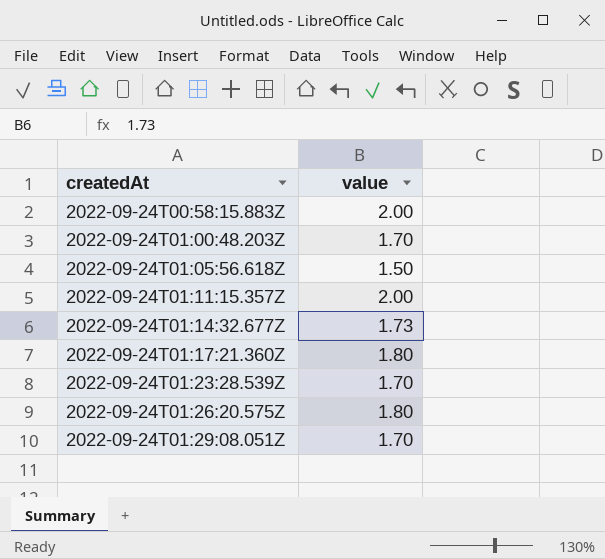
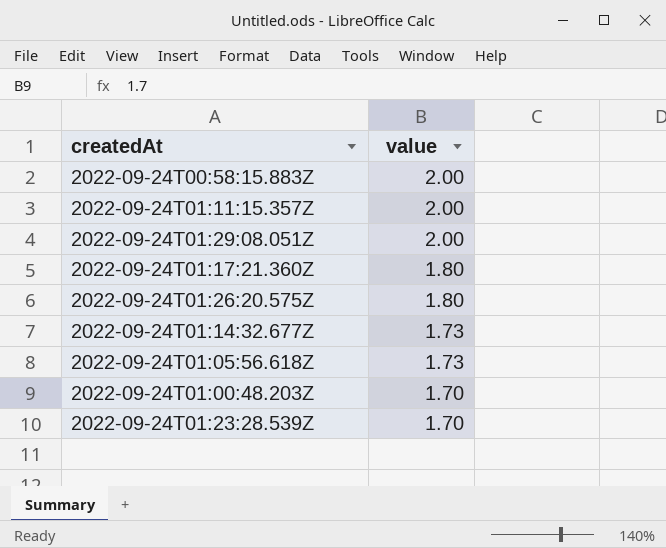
row order: createdAt ascending -> value descending
2022-09-24T01:29:08.051Z | value: 1.70 -> 2.00
2022-09-24T01:05:56.618Z | value: 1.50 -> 1.73

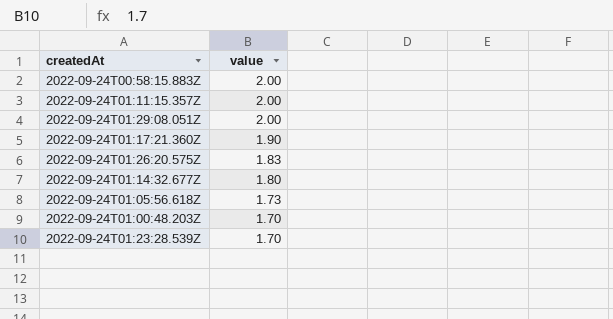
2022-09-24T01:17:21.360Z | value: 1.80 -> 1.90
2022-09-24T01:26:20.575Z | value: 1.80 -> 1.83
2022-09-24T01:14:32.677Z | value: 1.73 -> 1.80

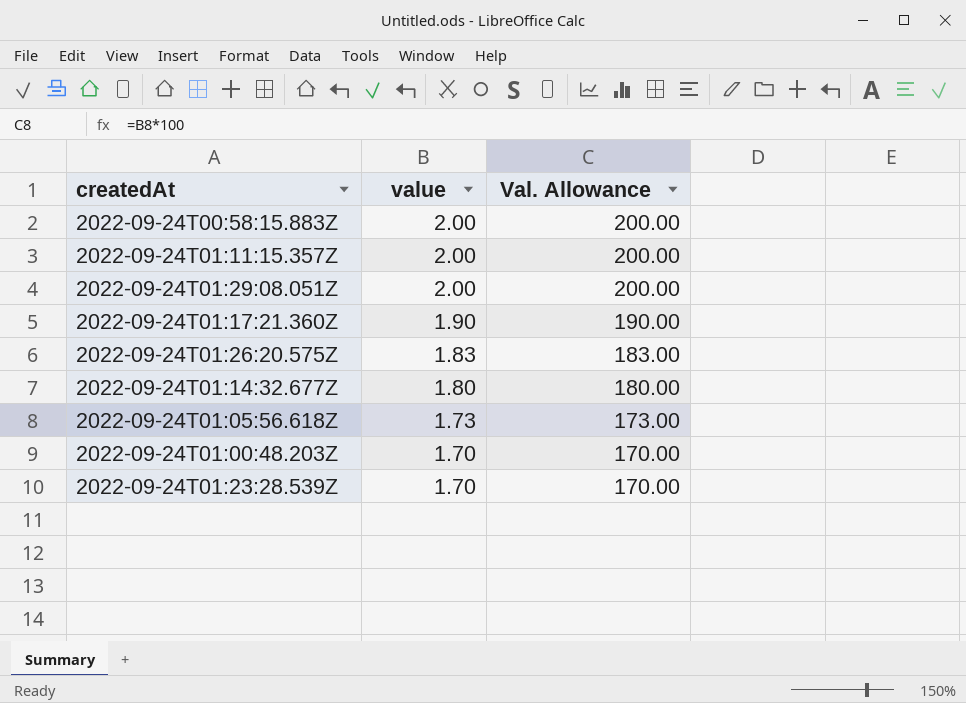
column Val. Allowance | formula: none -> [value] * 100

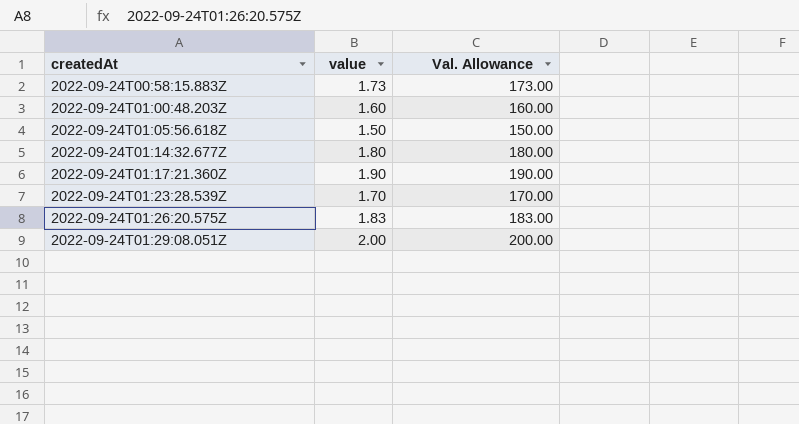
row order: value descending -> createdAt ascending
row 2022-09-24T01:11:15.357Z: 2.00 | 200.00 -> none
2022-09-24T00:58:15.883Z | value: 2.00 -> 1.73
2022-09-24T00:58:15.883Z | Val. Allowance: 200.00 -> 173.00
2022-09-24T01:00:48.203Z | value: 1.70 -> 1.60
2022-09-24T01:00:48.203Z | Val. Allowance: 170.00 -> 160.00
2022-09-24T01:05:56.618Z | value: 1.73 -> 1.50
2022-09-24T01:05:56.618Z | Val. Allowance: 173.00 -> 150.00

